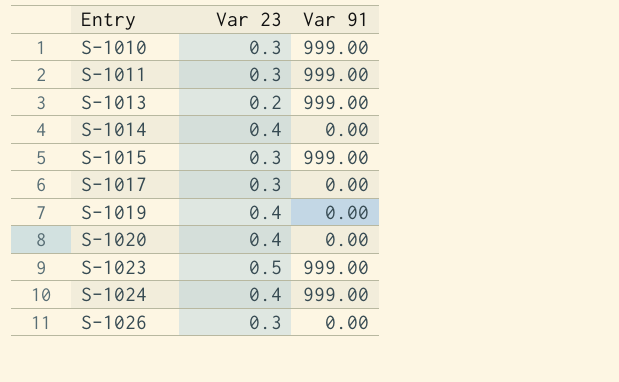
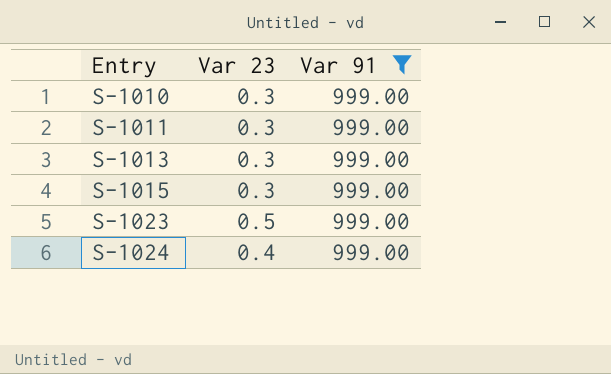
filter: none -> Var 91 = 999.00
S-1013 | Var 23: 0.2 -> 0.3

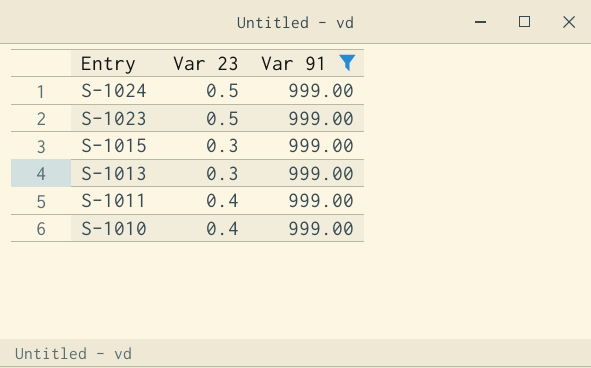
row order: Entry ascending -> Entry descending
S-1024 | Var 23: 0.4 -> 0.5
S-1011 | Var 23: 0.3 -> 0.4
S-1010 | Var 23: 0.3 -> 0.4

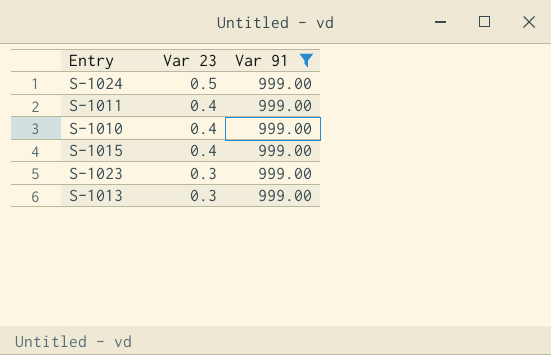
row order: Entry descending -> Var 23 descending
S-1015 | Var 23: 0.3 -> 0.4
S-1023 | Var 23: 0.5 -> 0.3

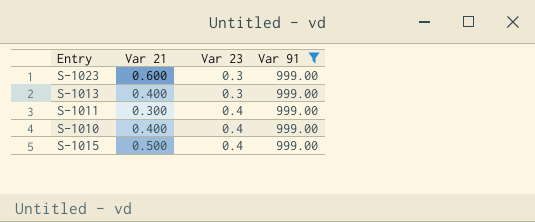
row order: Var 23 descending -> Var 23 ascending
column Var 21 | position: none -> 2
row S-1024: 0.5 | 999.00 -> none

